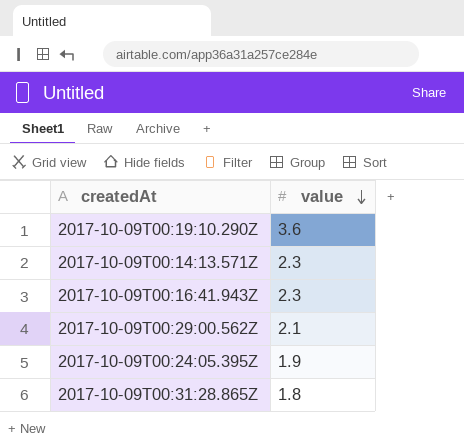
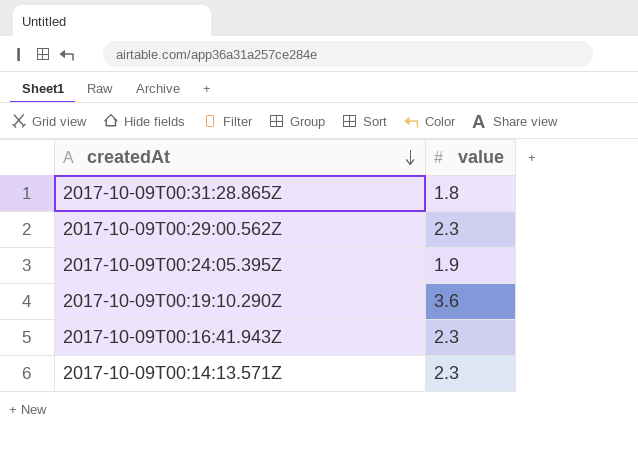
row order: value descending -> createdAt descending
2017-10-09T00:29:00.562Z | value: 2.1 -> 2.3

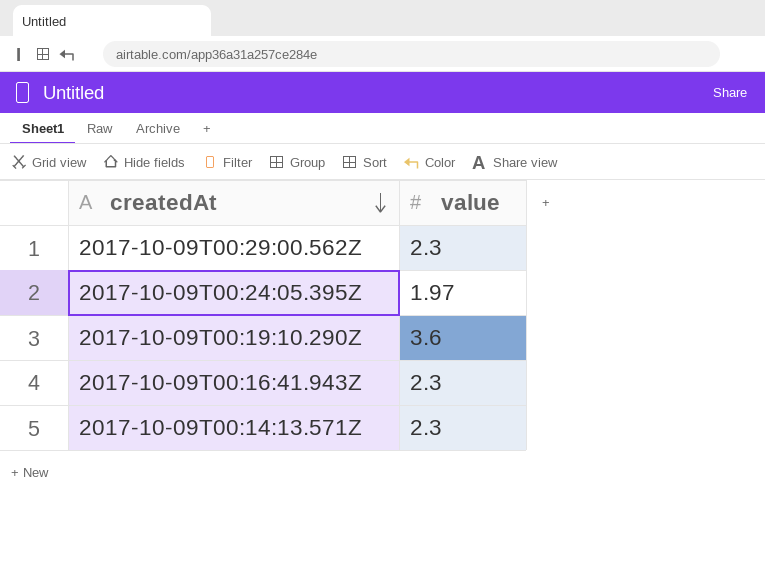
row 2017-10-09T00:31:28.865Z: 1.8 -> none
2017-10-09T00:24:05.395Z | value: 1.9 -> 1.97

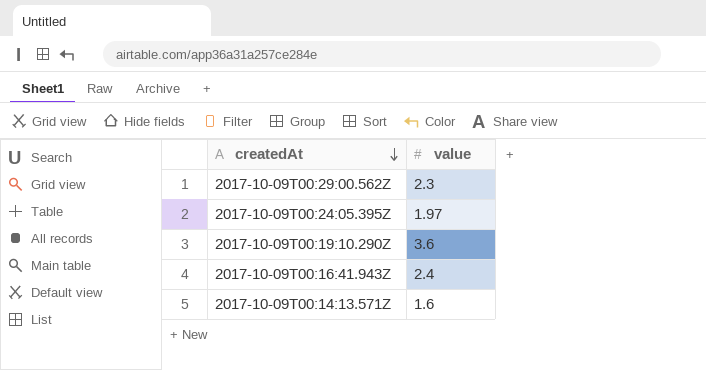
2017-10-09T00:16:41.943Z | value: 2.3 -> 2.4
2017-10-09T00:14:13.571Z | value: 2.3 -> 1.6

